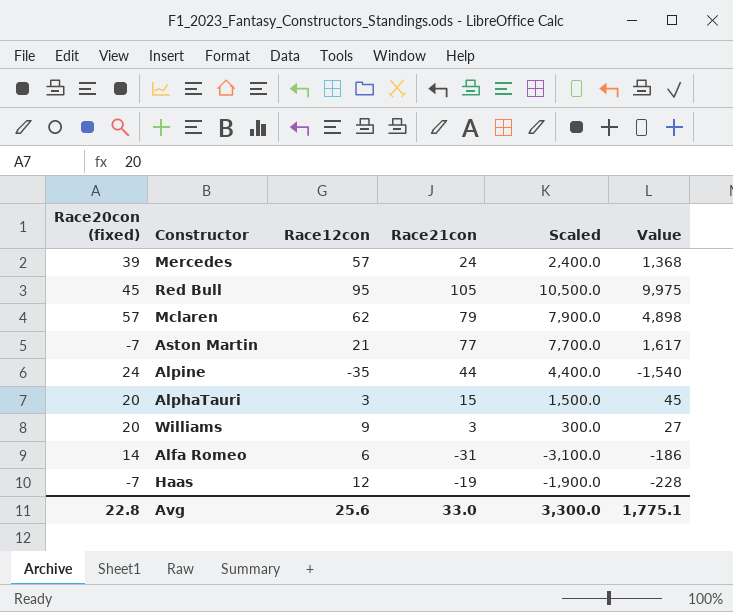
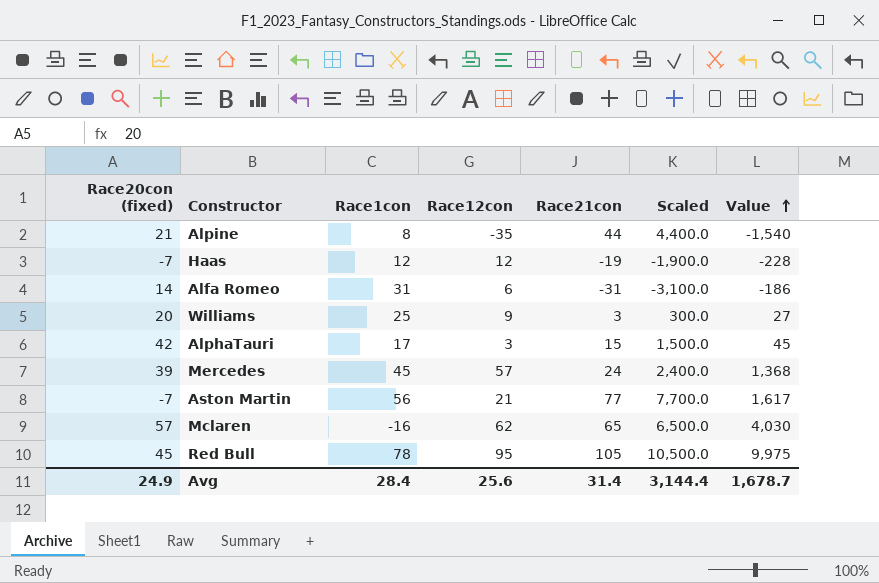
row order: none -> Value ascending
column Race1con | position: none -> 3
Alpine | Race20con (fixed): 24 -> 21
AlphaTauri | Race20con (fixed): 20 -> 42
Mclaren | Race21con: 79 -> 65
Mclaren | Scaled: 7,900.0 -> 6,500.0
Mclaren | Value: 4,898 -> 4,030
Avg | Race20con (fixed): 22.8 -> 24.9
Avg | Race21con: 33.0 -> 31.4
Avg | Scaled: 3,300.0 -> 3,144.4
Avg | Value: 1,775.1 -> 1,678.7

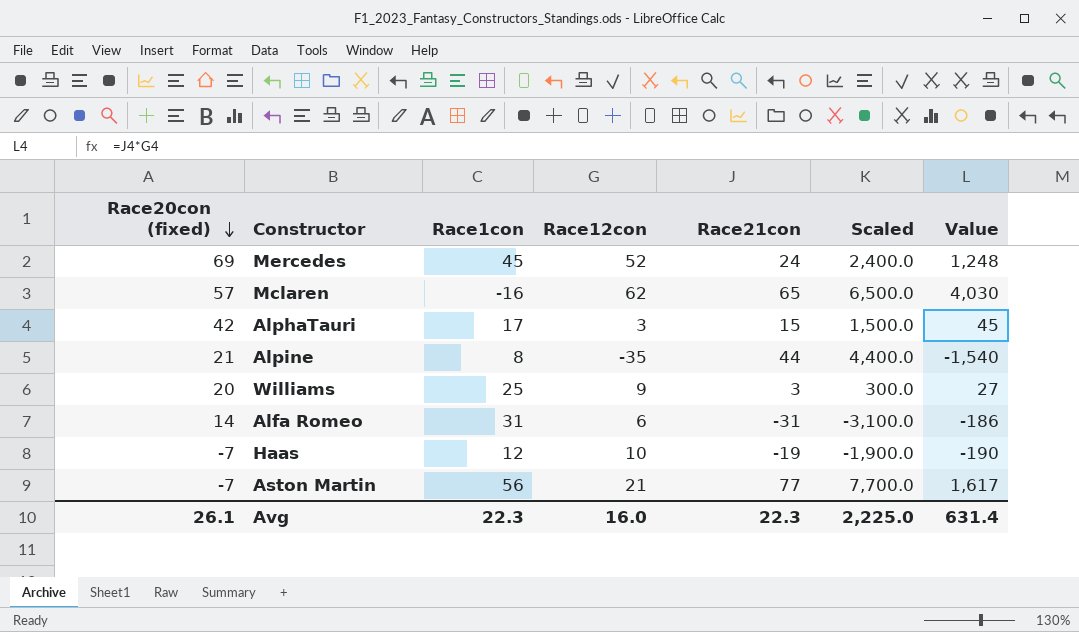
row order: Value ascending -> Race20con (fixed) descending
row Red Bull: 45 | 78 | 95 | 105 | 10,500.0 | 9,975 -> none
Mercedes | Race20con (fixed): 39 -> 69
Mercedes | Race12con: 57 -> 52
Mercedes | Value: 1,368 -> 1,248
Haas | Race12con: 12 -> 10
Haas | Value: -228 -> -190
Avg | Race20con (fixed): 24.9 -> 26.1
Avg | Race1con: 28.4 -> 22.3
Avg | Race12con: 25.6 -> 16.0
Avg | Race21con: 31.4 -> 22.3
Avg | Scaled: 3,144.4 -> 2,225.0
Avg | Value: 1,678.7 -> 631.4

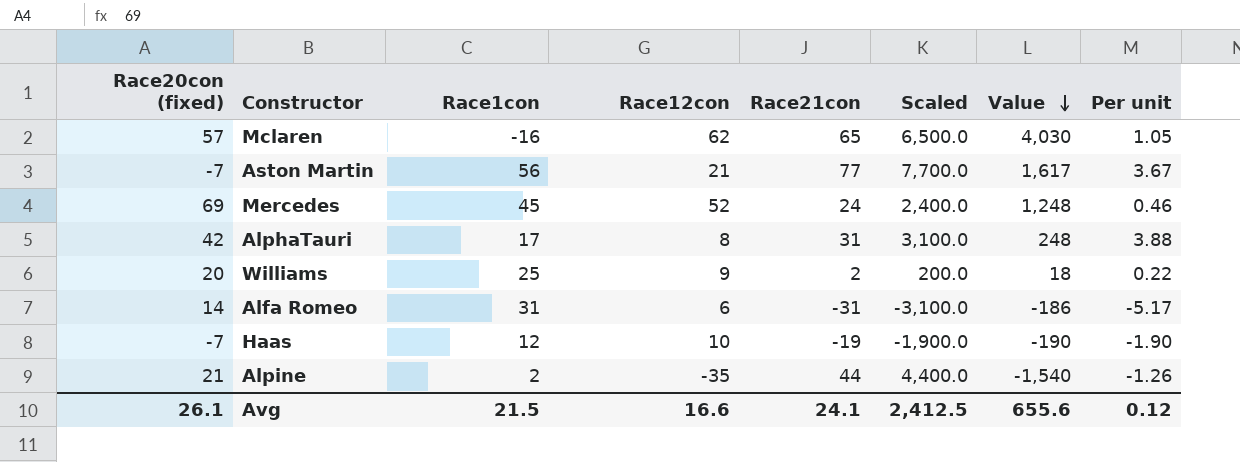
row order: Race20con (fixed) descending -> Value descending
column Per unit | formula: none -> [Race21con] / [Race12con]
AlphaTauri | Race12con: 3 -> 8
AlphaTauri | Race21con: 15 -> 31
AlphaTauri | Scaled: 1,500.0 -> 3,100.0
AlphaTauri | Value: 45 -> 248
Williams | Race21con: 3 -> 2
Williams | Scaled: 300.0 -> 200.0
Williams | Value: 27 -> 18
Alpine | Race1con: 8 -> 2
Avg | Race1con: 22.3 -> 21.5
Avg | Race12con: 16.0 -> 16.6
Avg | Race21con: 22.3 -> 24.1
Avg | Scaled: 2,225.0 -> 2,412.5
Avg | Value: 631.4 -> 655.6

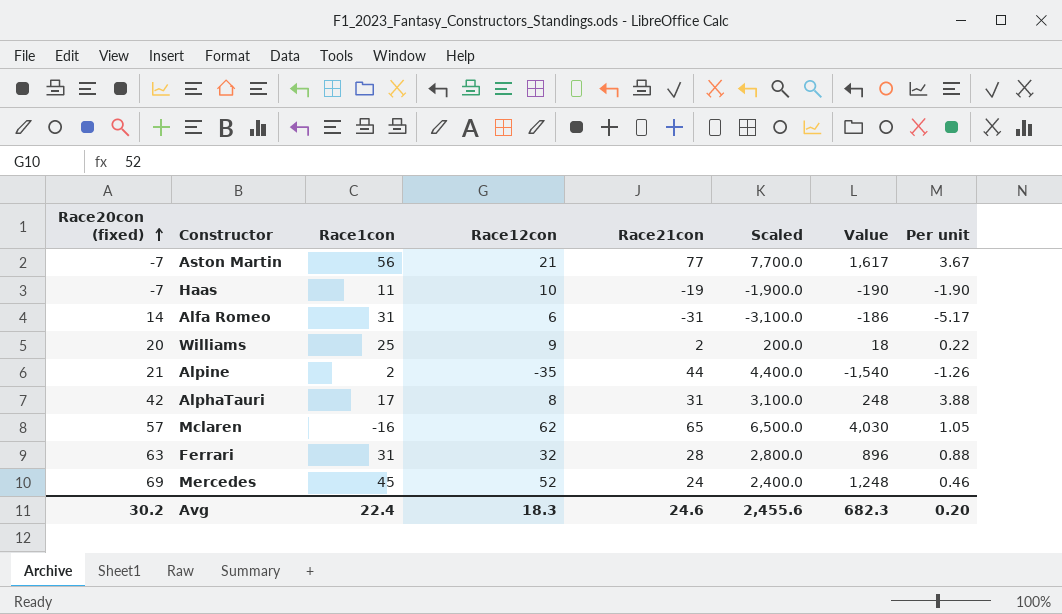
row order: Value descending -> Race20con (fixed) ascending
Haas | Race1con: 12 -> 11
row Ferrari: none -> 63 | 31 | 32 | 28 | 2,800.0 | 896 | 0.88
Avg | Race20con (fixed): 26.1 -> 30.2
Avg | Race1con: 21.5 -> 22.4
Avg | Race12con: 16.6 -> 18.3
Avg | Race21con: 24.1 -> 24.6
Avg | Scaled: 2,412.5 -> 2,455.6
Avg | Value: 655.6 -> 682.3
Avg | Per unit: 0.12 -> 0.20

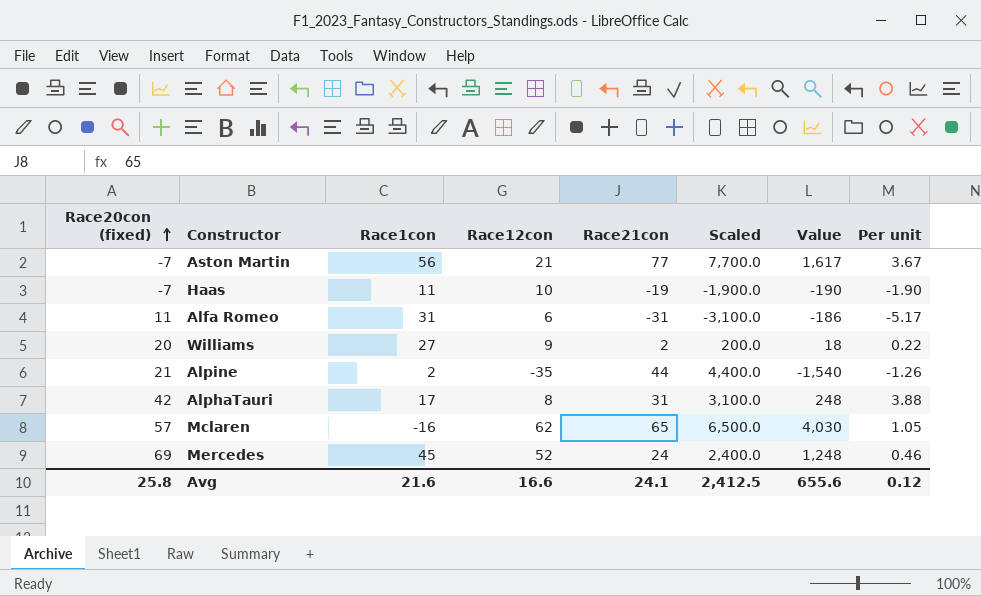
row Ferrari: 63 | 31 | 32 | 28 | 2,800.0 | 896 | 0.88 -> none
Alfa Romeo | Race20con (fixed): 14 -> 11
Williams | Race1con: 25 -> 27
Avg | Race20con (fixed): 30.2 -> 25.8
Avg | Race1con: 22.4 -> 21.6
Avg | Race12con: 18.3 -> 16.6
Avg | Race21con: 24.6 -> 24.1
Avg | Scaled: 2,455.6 -> 2,412.5
Avg | Value: 682.3 -> 655.6
Avg | Per unit: 0.20 -> 0.12

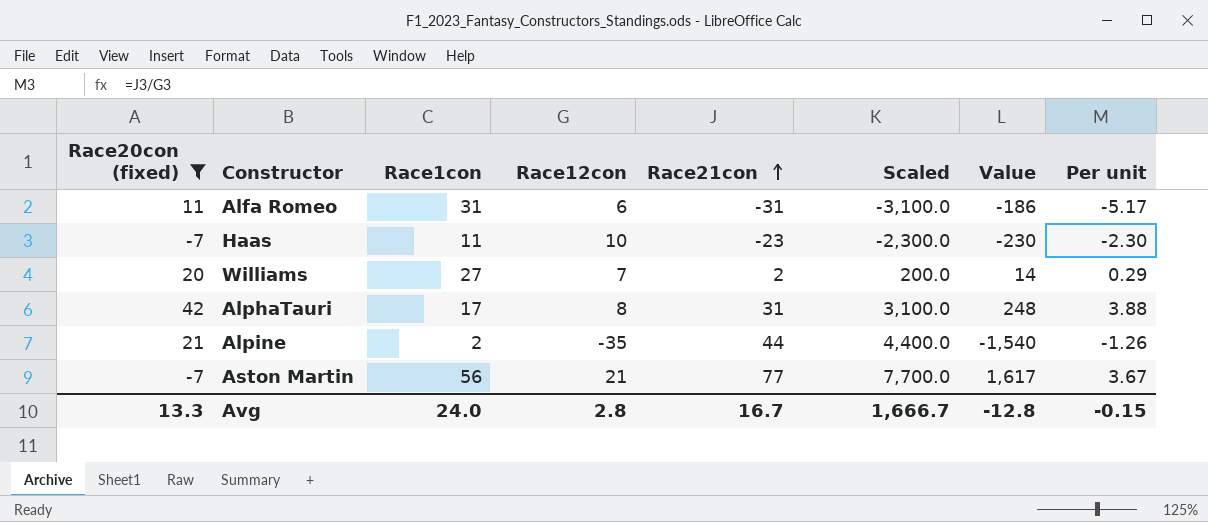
filter: none -> Race20con (fixed) <= 42
row order: Race20con (fixed) ascending -> Race21con ascending
Haas | Race21con: -19 -> -23
Haas | Scaled: -1,900.0 -> -2,300.0
Haas | Value: -190 -> -230
Haas | Per unit: -1.90 -> -2.30
Williams | Race12con: 9 -> 7
Williams | Value: 18 -> 14
Williams | Per unit: 0.22 -> 0.29
Avg | Race20con (fixed): 25.8 -> 13.3
Avg | Race1con: 21.6 -> 24.0
Avg | Race12con: 16.6 -> 2.8
Avg | Race21con: 24.1 -> 16.7
Avg | Scaled: 2,412.5 -> 1,666.7
Avg | Value: 655.6 -> -12.8
Avg | Per unit: 0.12 -> -0.15

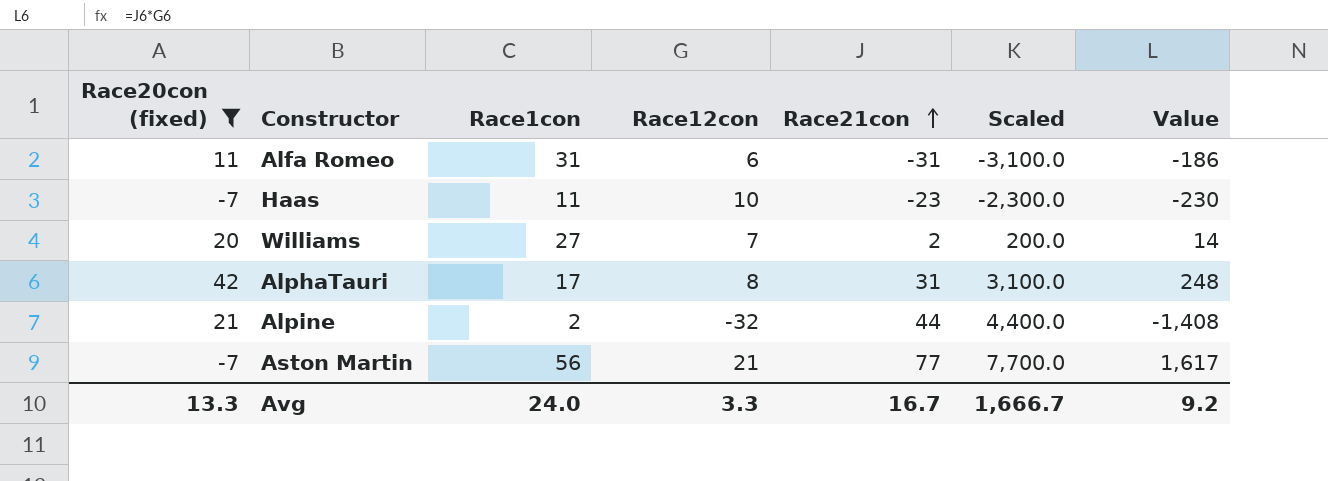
column Per unit | formula: [Race21con] / [Race12con] -> none
Alpine | Race12con: -35 -> -32
Alpine | Value: -1,540 -> -1,408
Avg | Race12con: 2.8 -> 3.3
Avg | Value: -12.8 -> 9.2

